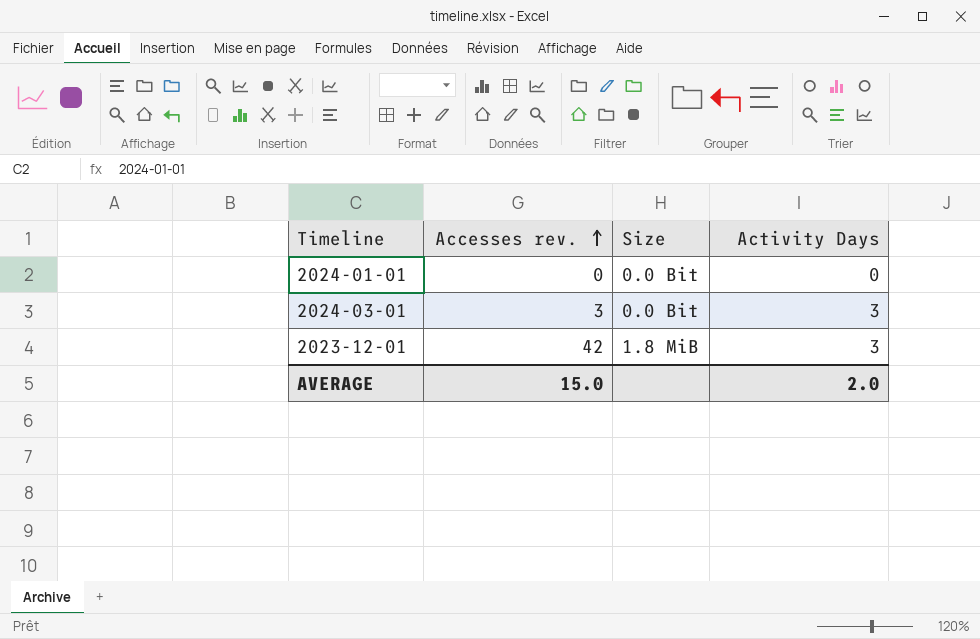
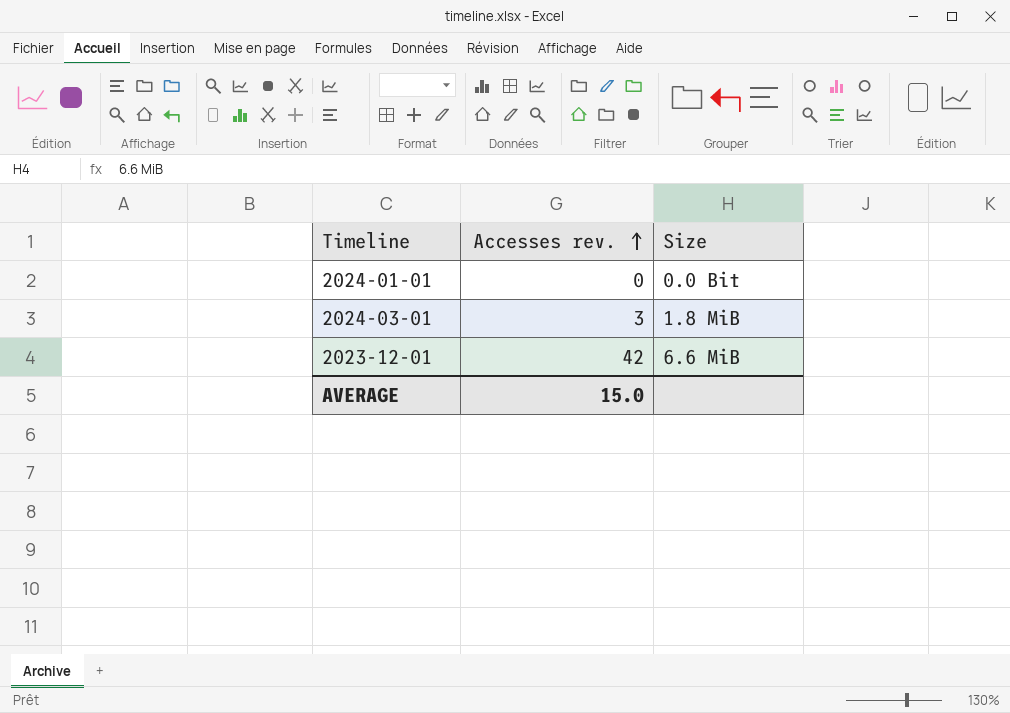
column Activity Days | position: 4 -> none
2024-03-01 | Size: 0.0 Bit -> 1.8 MiB
2023-12-01 | Size: 1.8 MiB -> 6.6 MiB

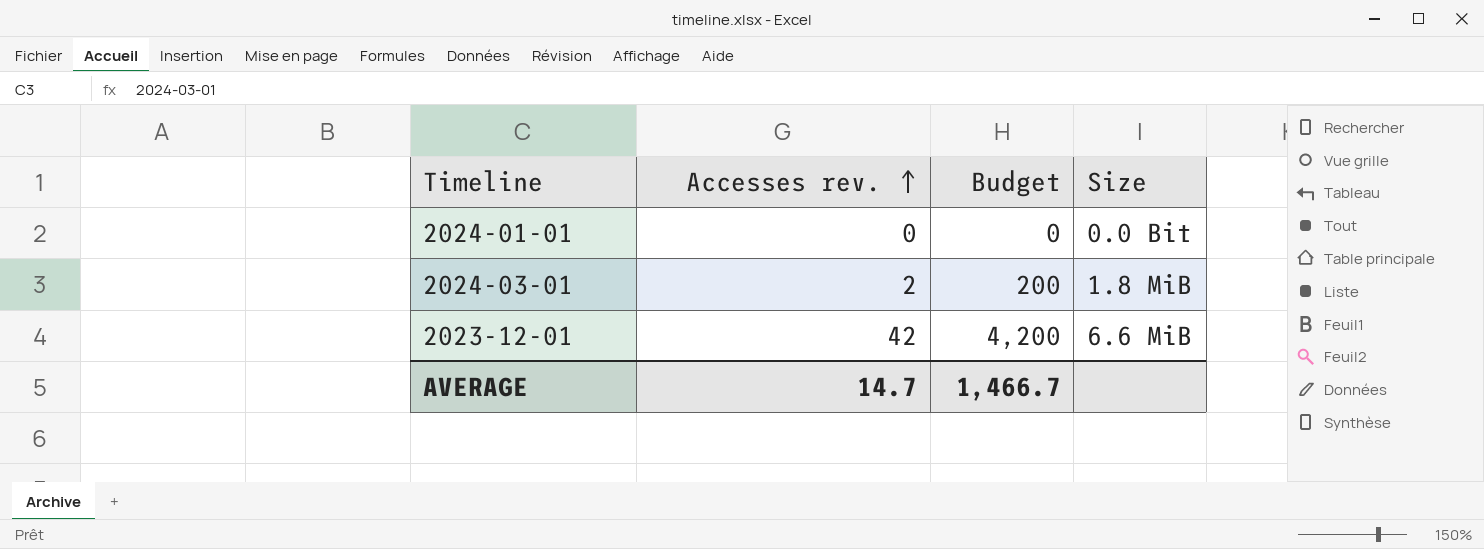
column Budget | formula: none -> [Accesses rev.] * 100
2024-03-01 | Accesses rev.: 3 -> 2
AVERAGE | Accesses rev.: 15.0 -> 14.7

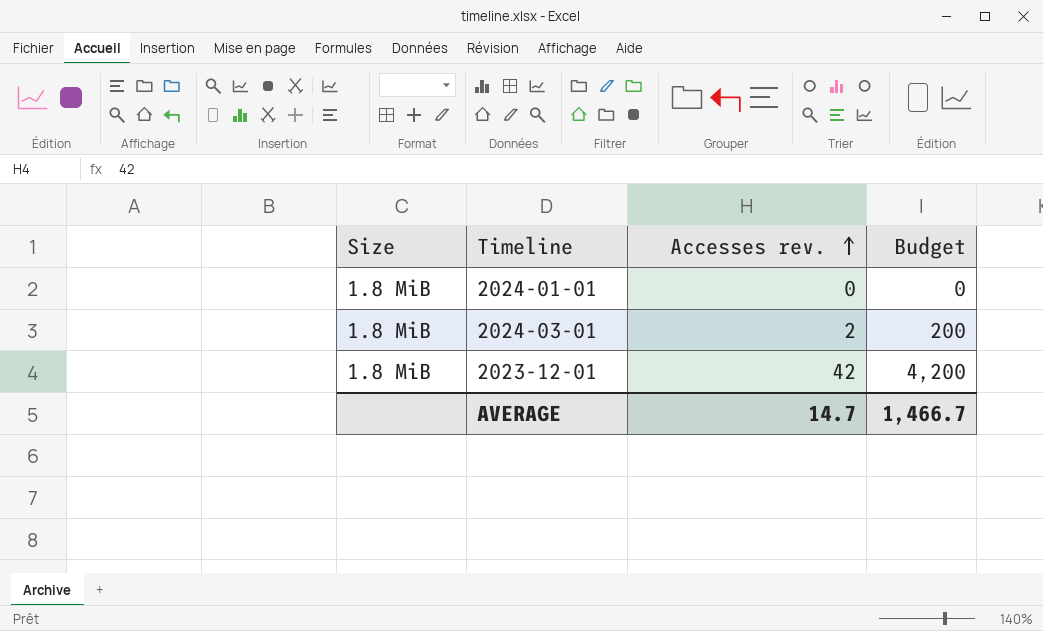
column Size | position: 4 -> 1
2024-01-01 | Size: 0.0 Bit -> 1.8 MiB
2023-12-01 | Size: 6.6 MiB -> 1.8 MiB

